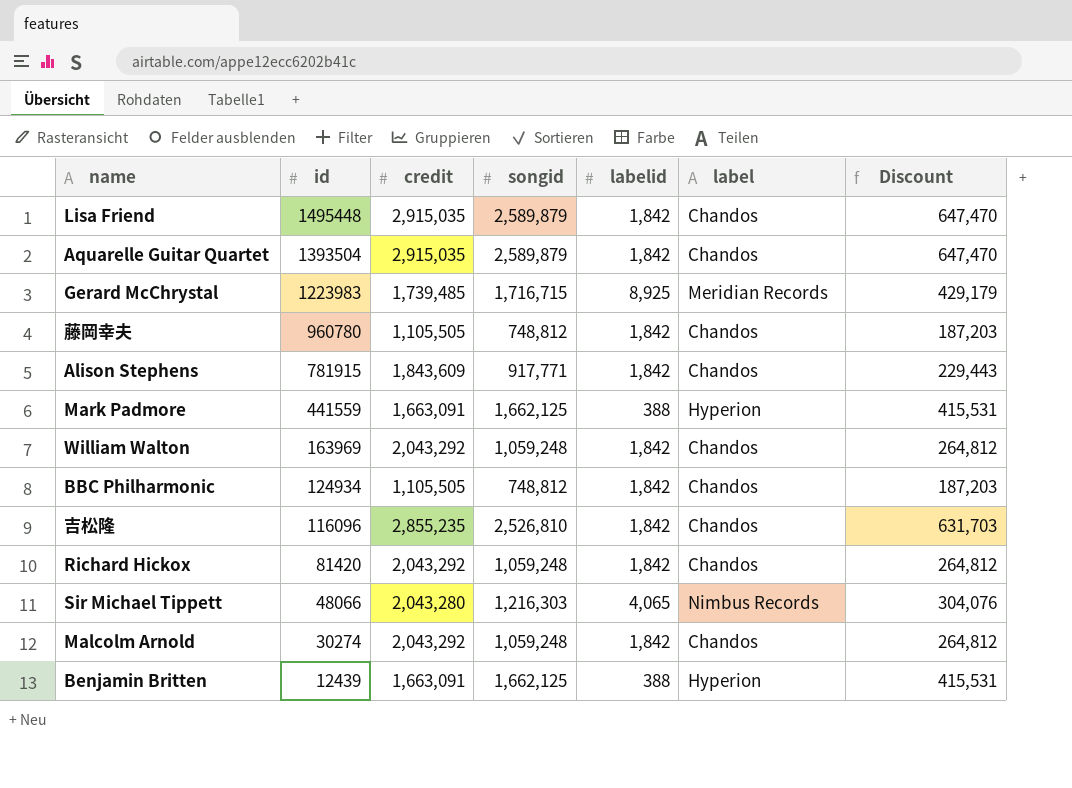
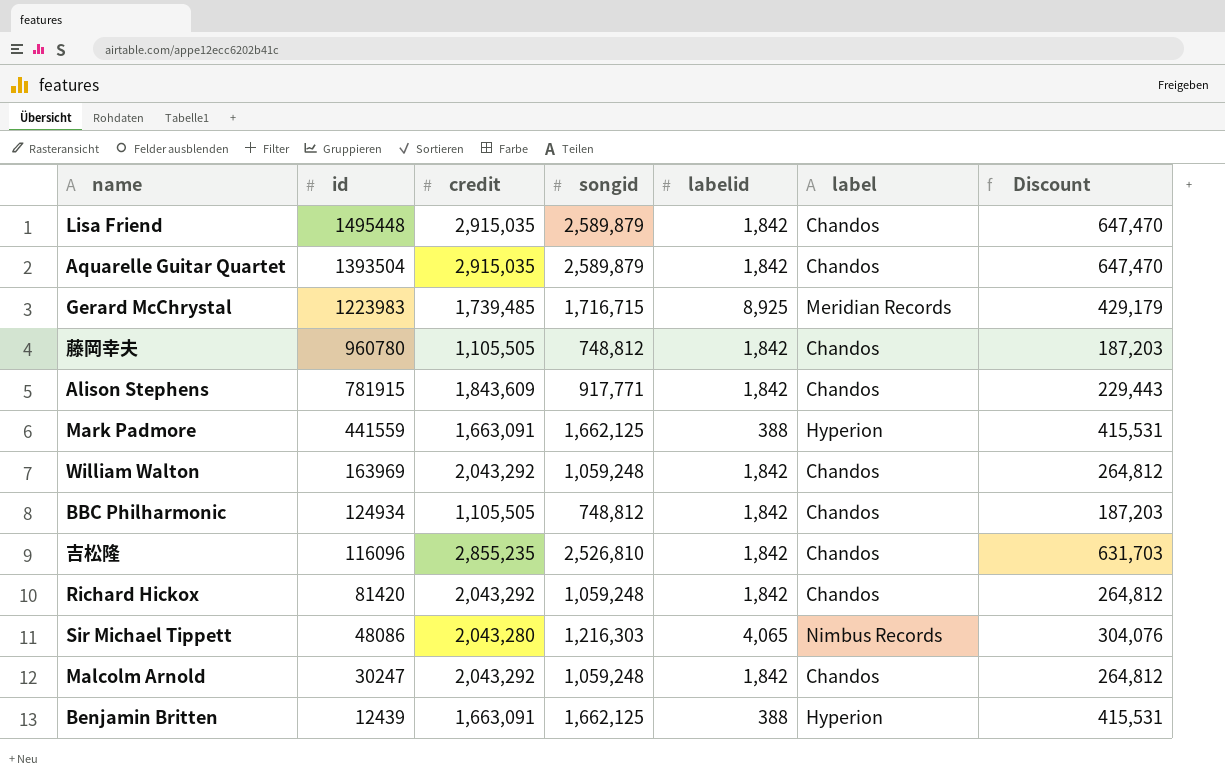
Sir Michael Tippett | id: 48066 -> 48086
Malcolm Arnold | id: 30274 -> 30247

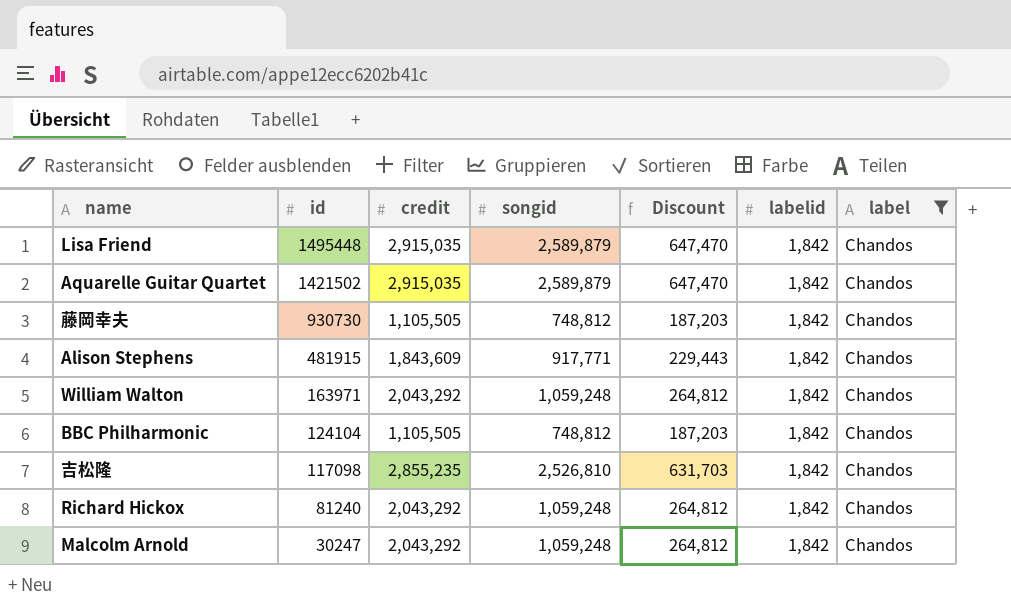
filter: none -> label = Chandos
column Discount | position: 7 -> 5
Aquarelle Guitar Quartet | id: 1393504 -> 1421502
藤岡幸夫 | id: 960780 -> 930730
Alison Stephens | id: 781915 -> 481915
William Walton | id: 163969 -> 163971
BBC Philharmonic | id: 124934 -> 124104
吉松隆 | id: 116096 -> 117098
Richard Hickox | id: 81420 -> 81240

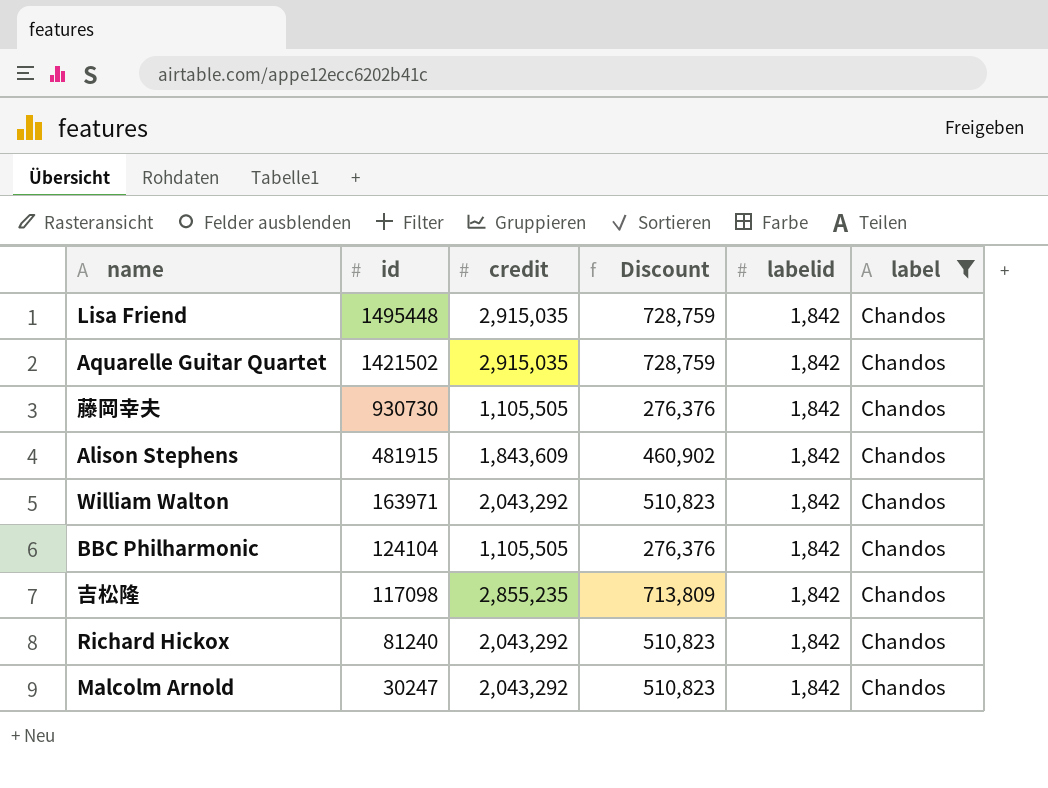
column songid | position: 4 -> none
column Discount | formula: [songid] * 0.25 -> [credit] * 0.25

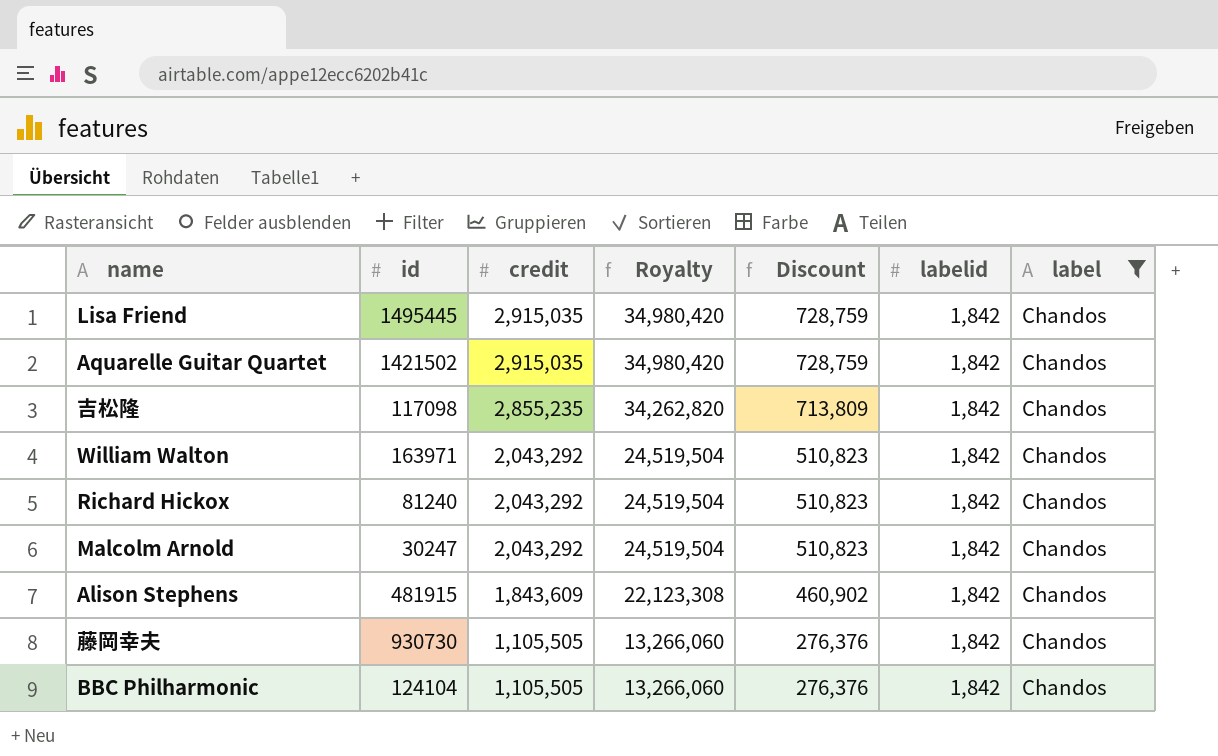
row order: id descending -> credit descending
column Royalty | formula: none -> [credit] * 12
Lisa Friend | id: 1495448 -> 1495445

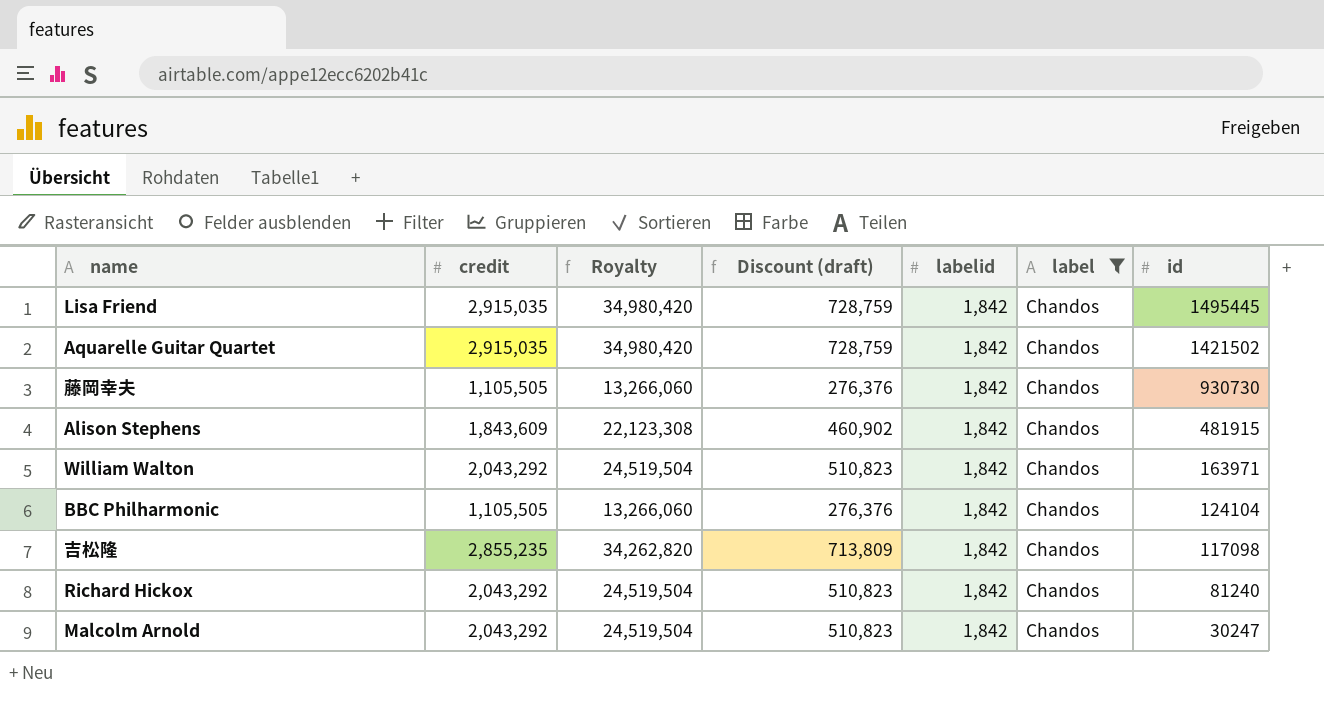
row order: credit descending -> id descending
column name: Discount -> Discount (draft)
column id | position: 2 -> 7

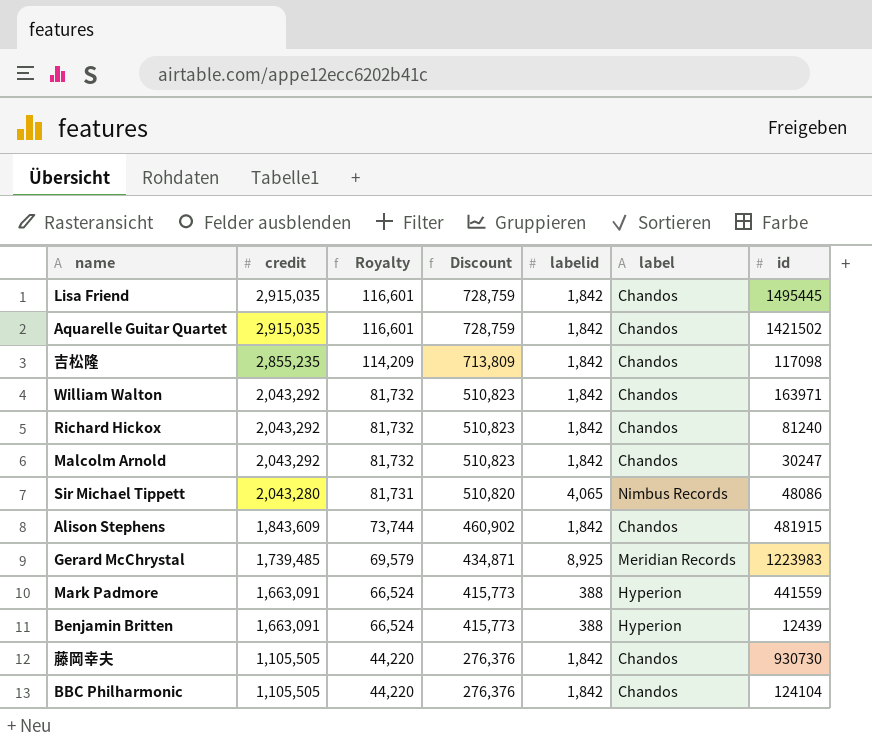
filter: label = Chandos -> none
row order: id descending -> credit descending
column Royalty | formula: [credit] * 12 -> [credit] * 0.04
column name: Discount (draft) -> Discount

